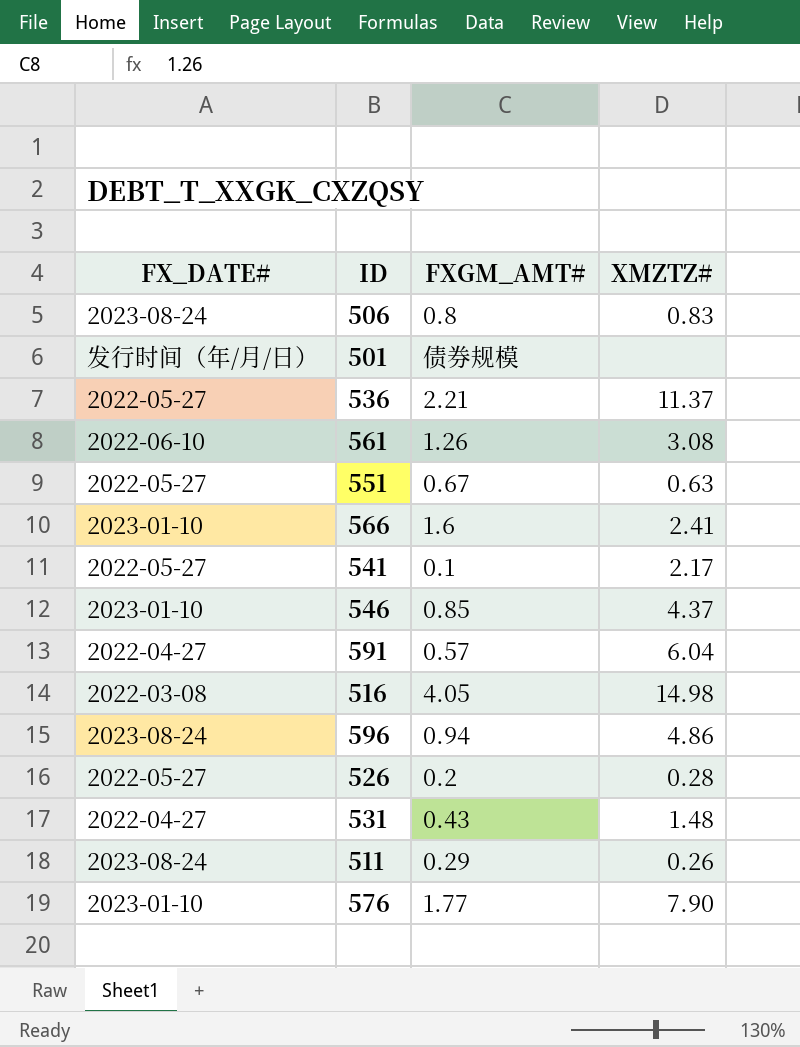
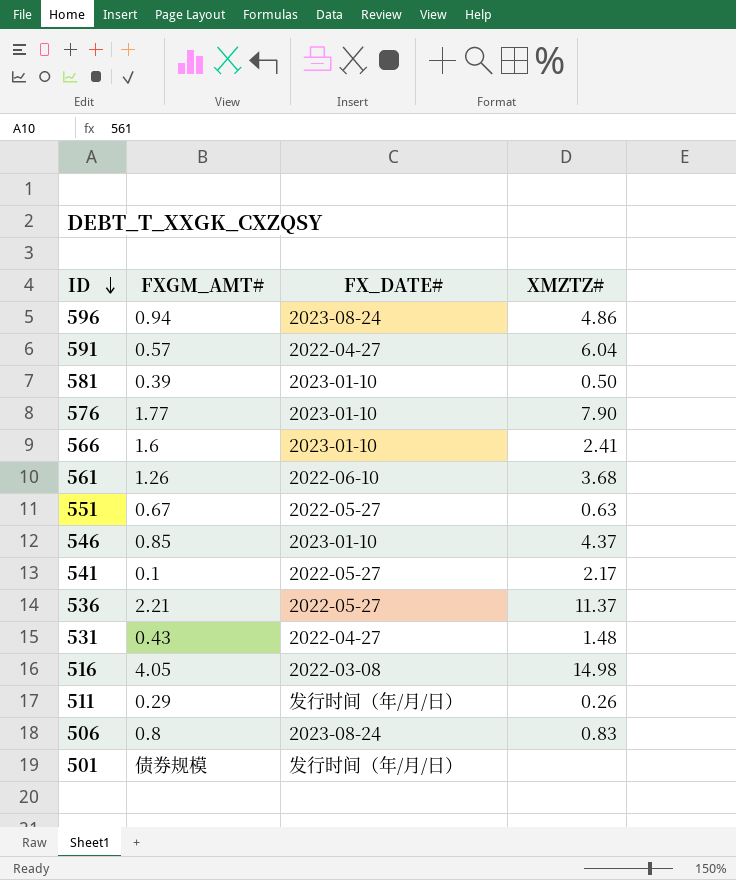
row order: none -> ID descending
column FX_DATE# | position: 1 -> 3
row 526: 2022-05-27 | 0.2 | 0.28 -> none
row 581: none -> 0.39 | 2023-01-10 | 0.50
561 | XMZTZ#: 3.08 -> 3.68
511 | FX_DATE#: 2023-08-24 -> 发行时间（年/月/日）

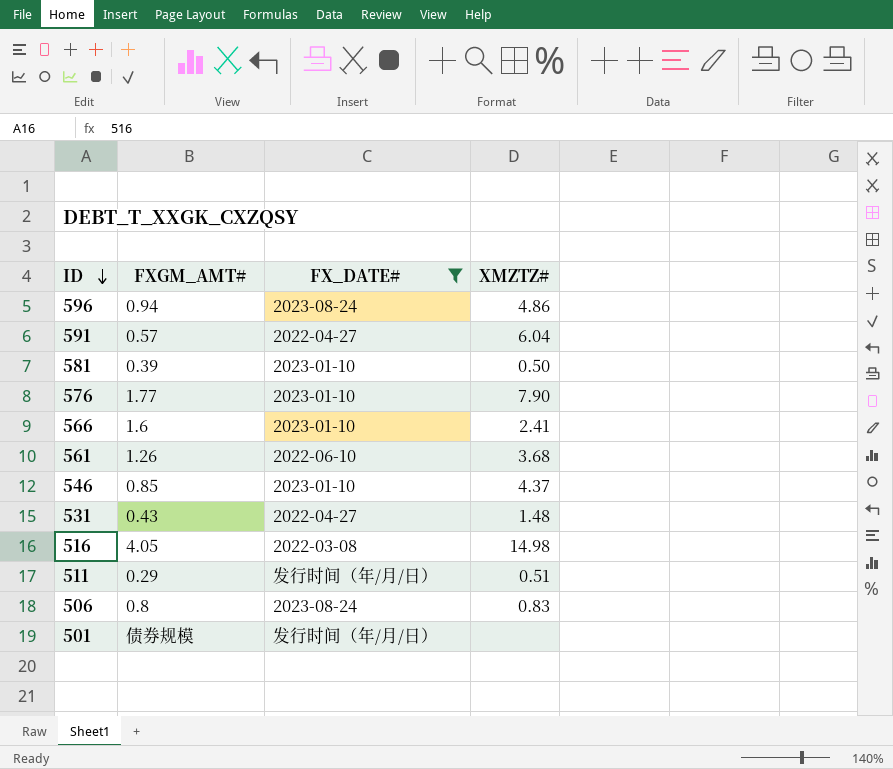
filter: none -> FX_DATE# != 2022-05-27
511 | XMZTZ#: 0.26 -> 0.51

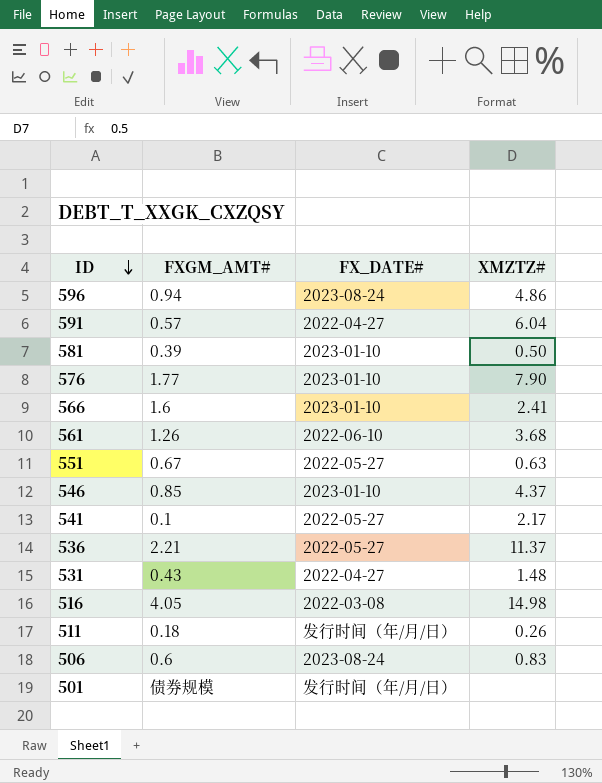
filter: FX_DATE# != 2022-05-27 -> none
511 | FXGM_AMT#: 0.29 -> 0.18
511 | XMZTZ#: 0.51 -> 0.26
506 | FXGM_AMT#: 0.8 -> 0.6

